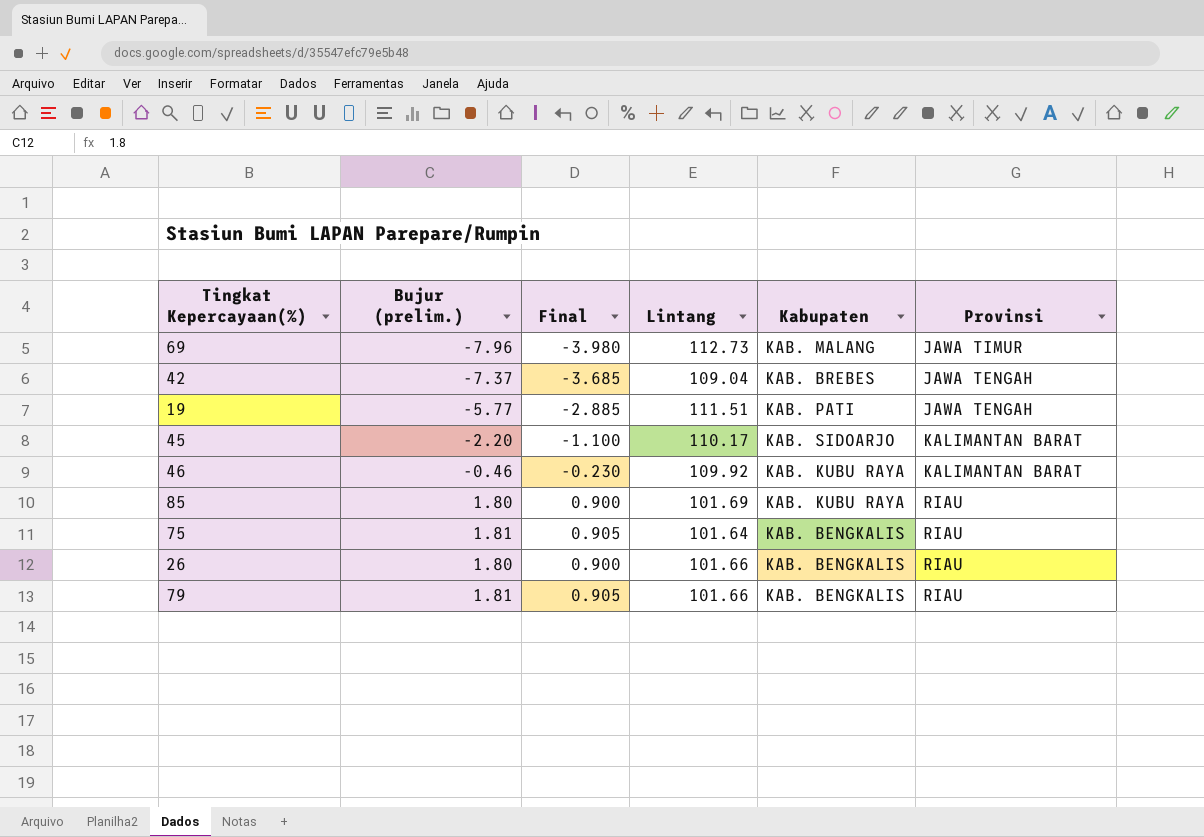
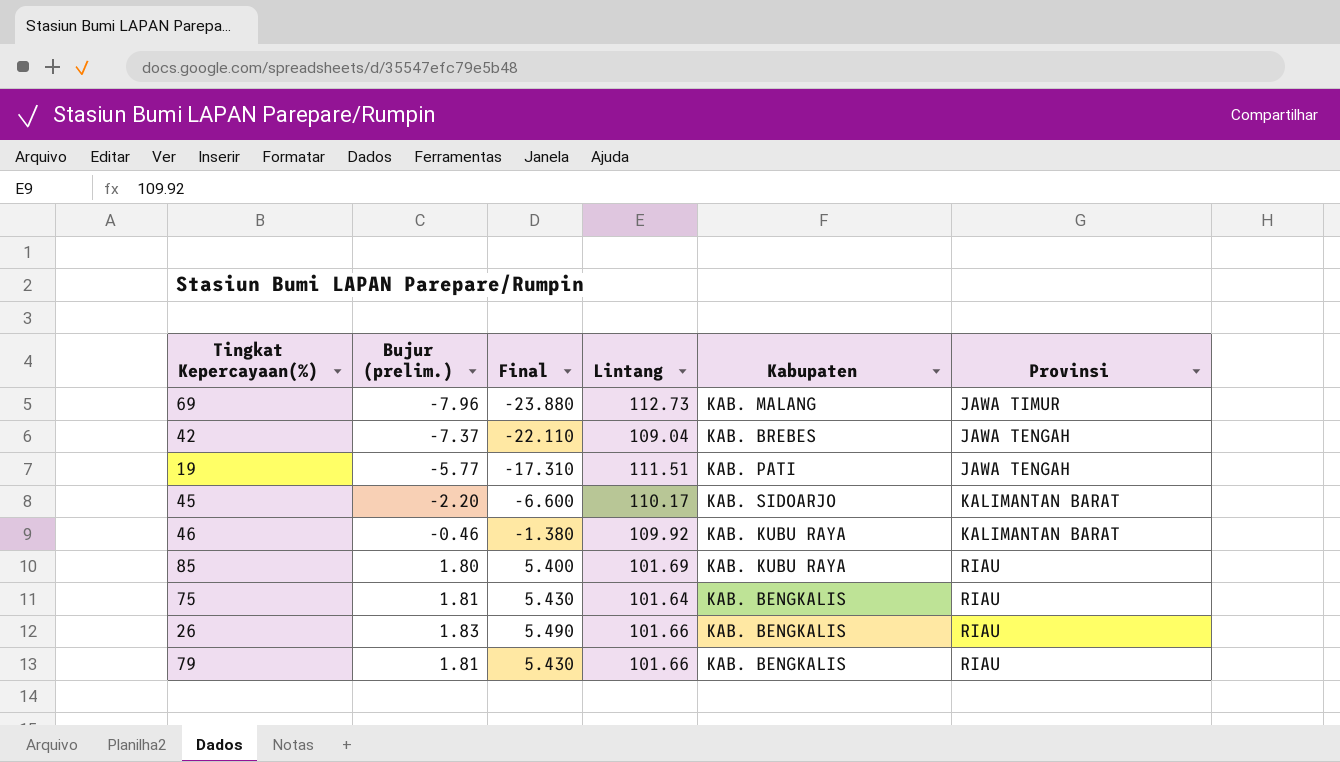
column Final | formula: [Bujur (prelim.)] * 0.5 -> [Bujur (prelim.)] * 3
26 | Bujur (prelim.): 1.80 -> 1.83

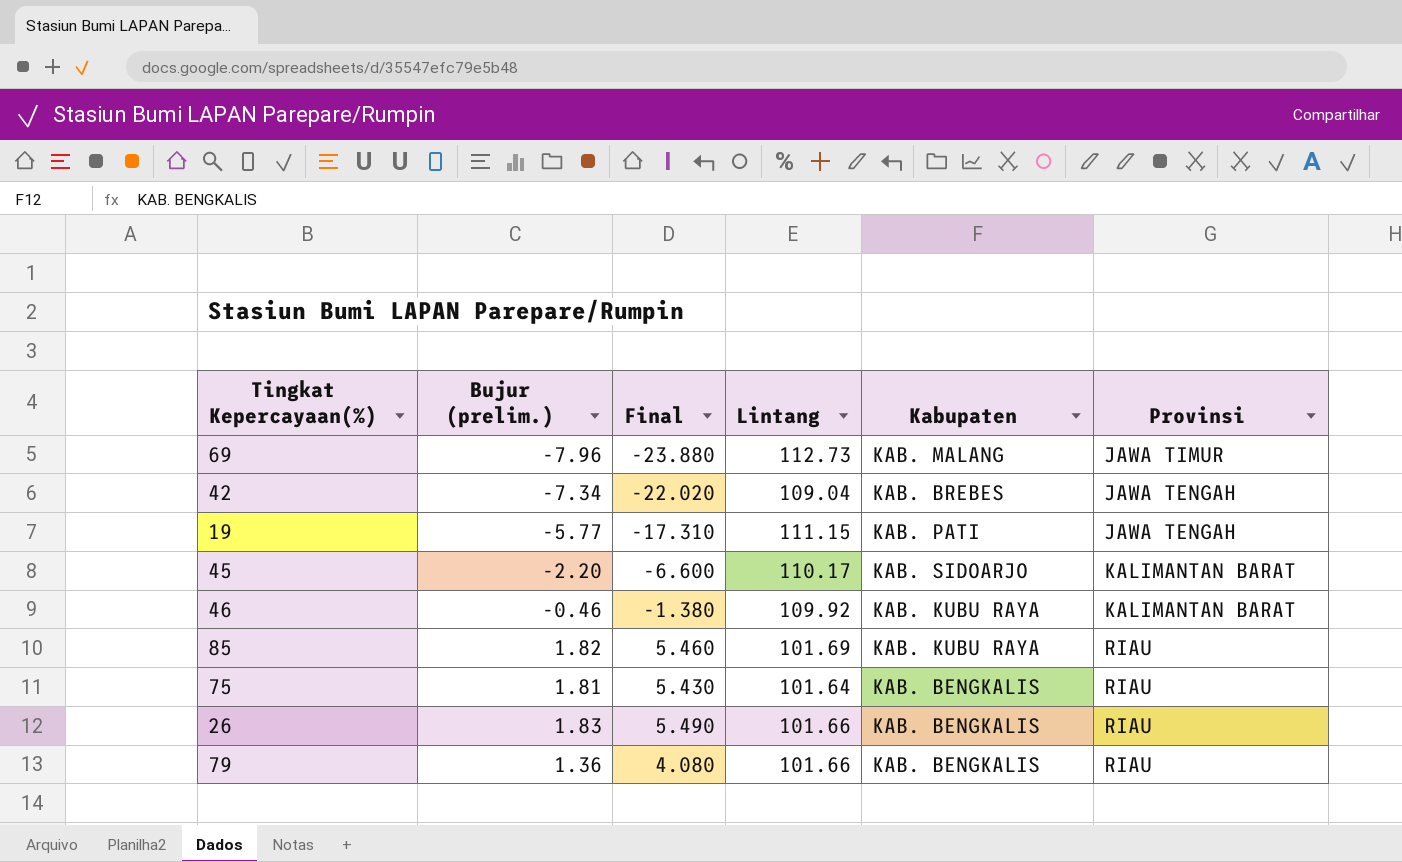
42 | Bujur (prelim.): -7.37 -> -7.34
42 | Final: -22.110 -> -22.020
19 | Lintang: 111.51 -> 111.15
85 | Bujur (prelim.): 1.80 -> 1.82
85 | Final: 5.400 -> 5.460
79 | Bujur (prelim.): 1.81 -> 1.36
79 | Final: 5.430 -> 4.080

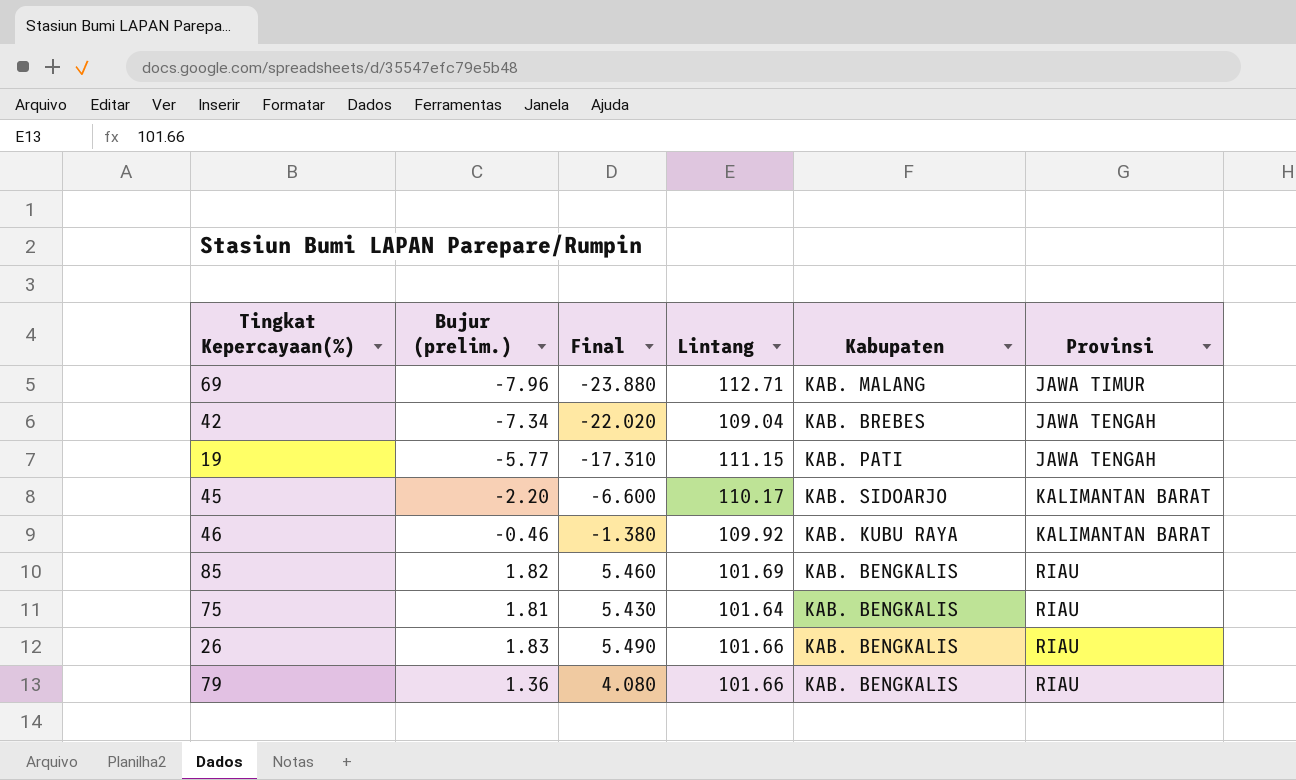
69 | Lintang: 112.73 -> 112.71
85 | Kabupaten: KAB. KUBU RAYA -> KAB. BENGKALIS

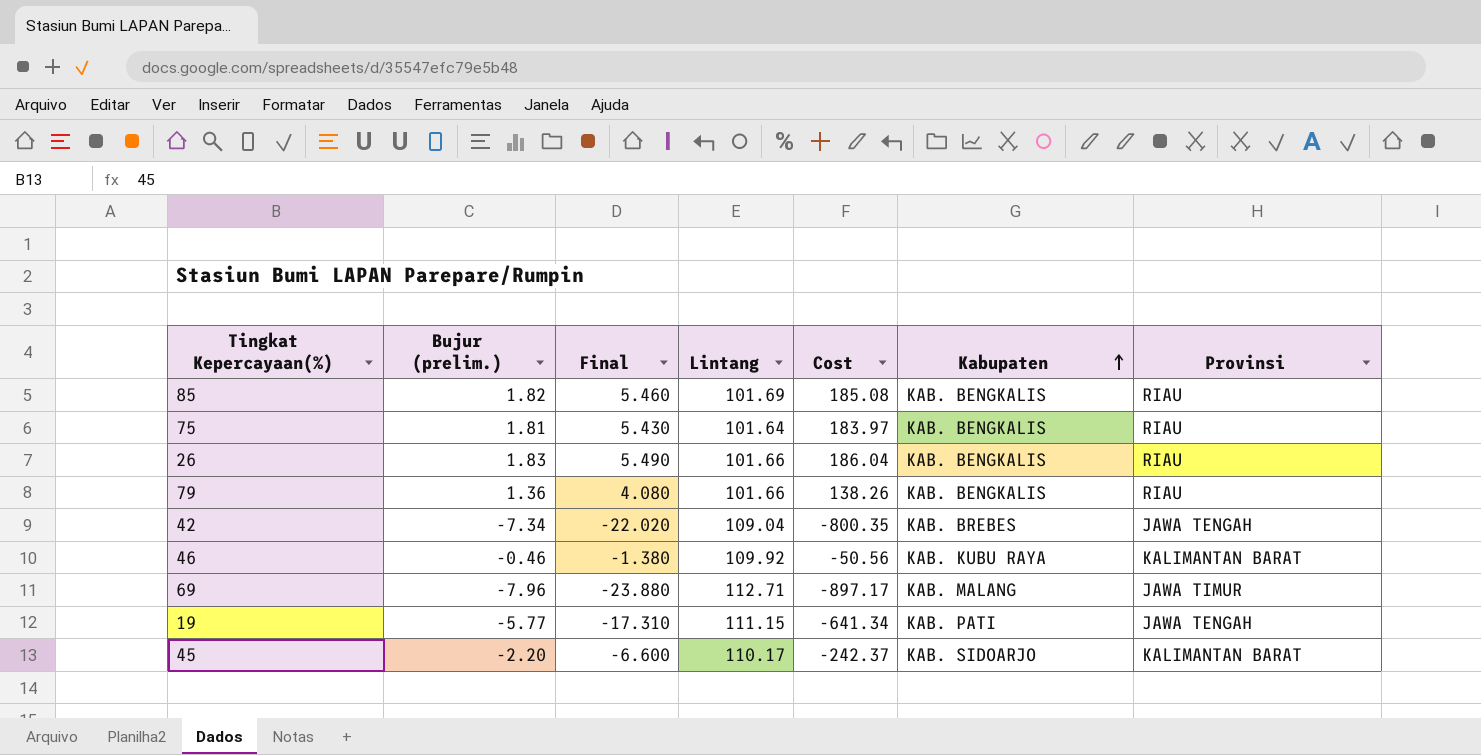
row order: none -> Kabupaten ascending
column Cost | formula: none -> [Bujur (prelim.)] * [Lintang]

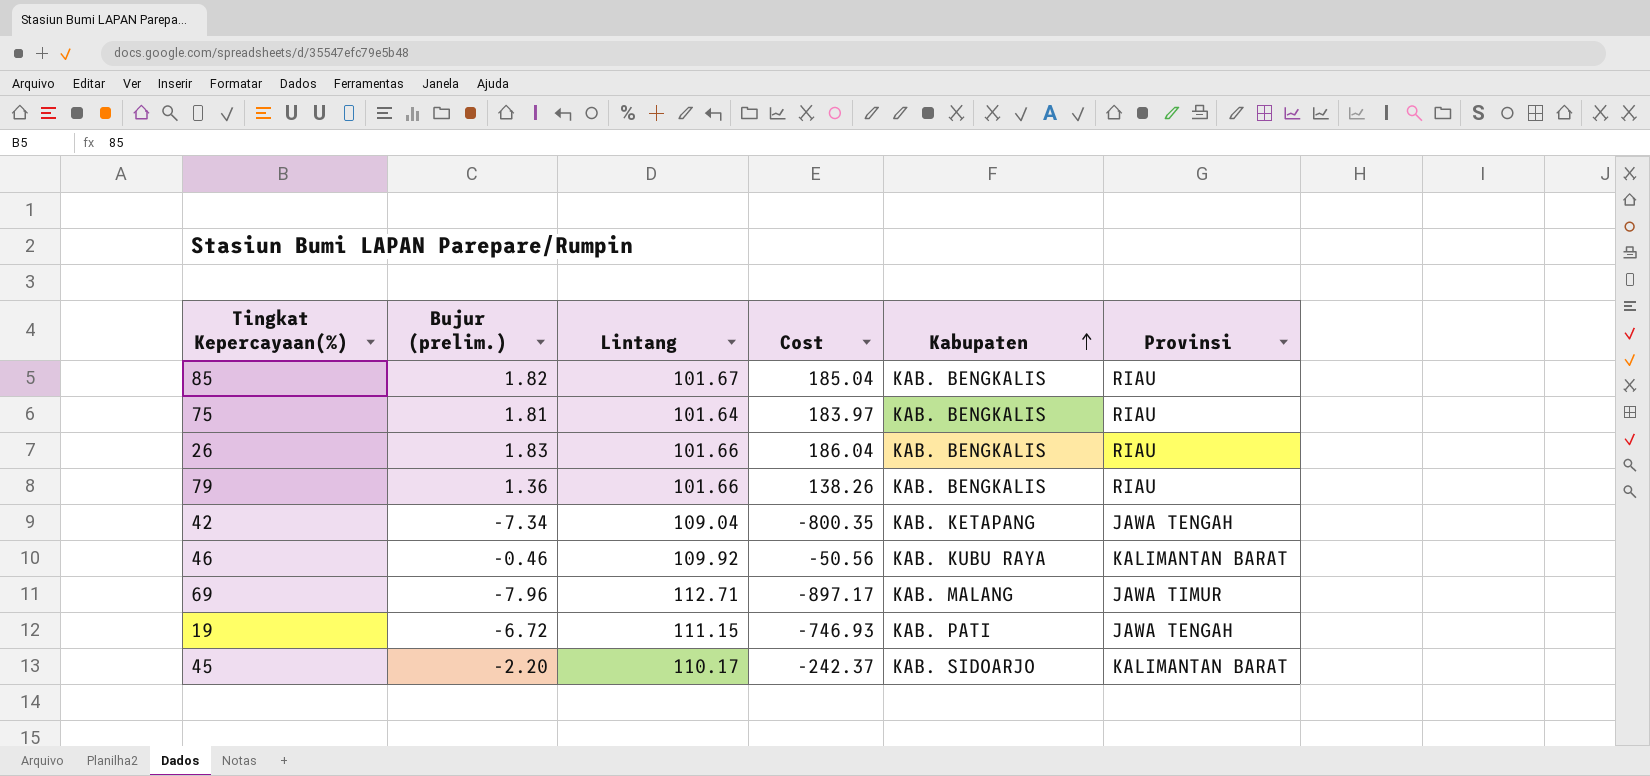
column Final | formula: [Bujur (prelim.)] * 3 -> none
85 | Lintang: 101.69 -> 101.67
85 | Cost: 185.08 -> 185.04
42 | Kabupaten: KAB. BREBES -> KAB. KETAPANG
19 | Bujur (prelim.): -5.77 -> -6.72
19 | Cost: -641.34 -> -746.93

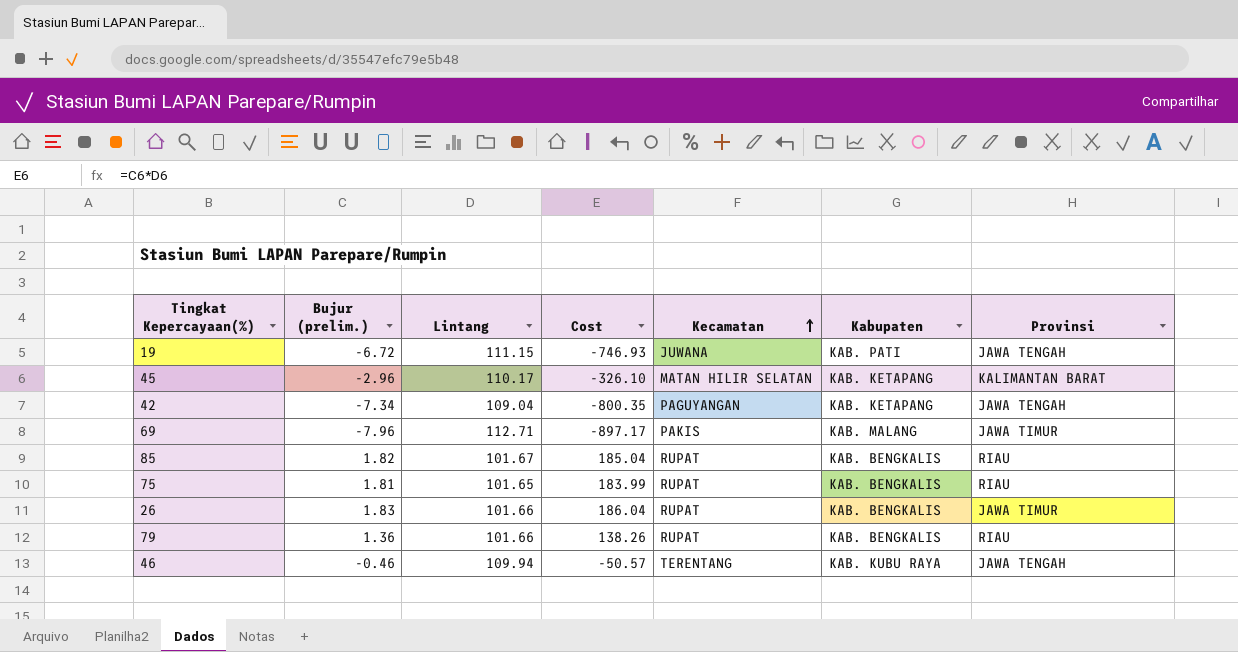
row order: Kabupaten ascending -> Kecamatan ascending
column Kecamatan | position: none -> 5
45 | Bujur (prelim.): -2.20 -> -2.96
45 | Cost: -242.37 -> -326.10
45 | Kabupaten: KAB. SIDOARJO -> KAB. KETAPANG
75 | Lintang: 101.64 -> 101.65
75 | Cost: 183.97 -> 183.99
26 | Provinsi: RIAU -> JAWA TIMUR
46 | Lintang: 109.92 -> 109.94
46 | Cost: -50.56 -> -50.57
46 | Provinsi: KALIMANTAN BARAT -> JAWA TENGAH

